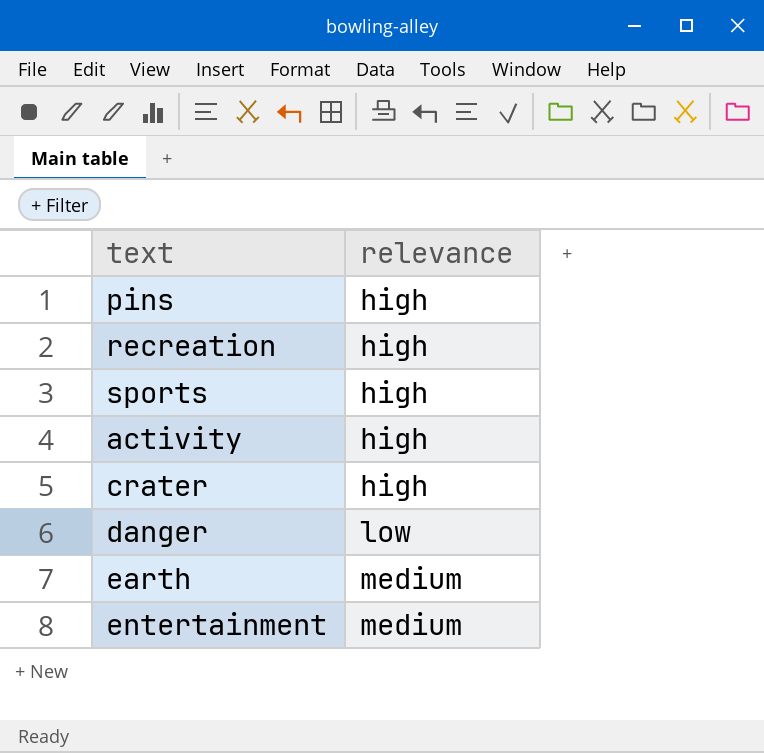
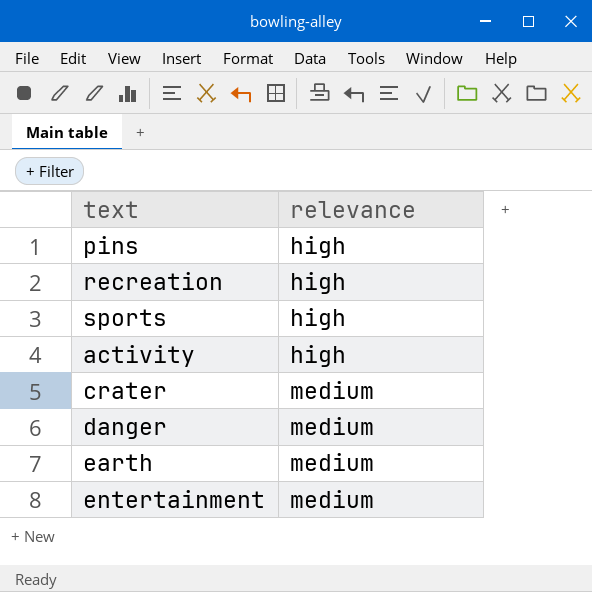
crater | relevance: high -> medium
danger | relevance: low -> medium

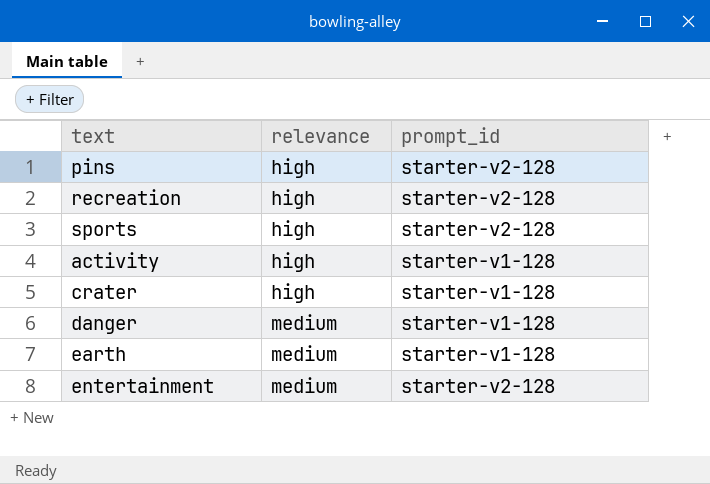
column prompt_id | position: none -> 3
crater | relevance: medium -> high

